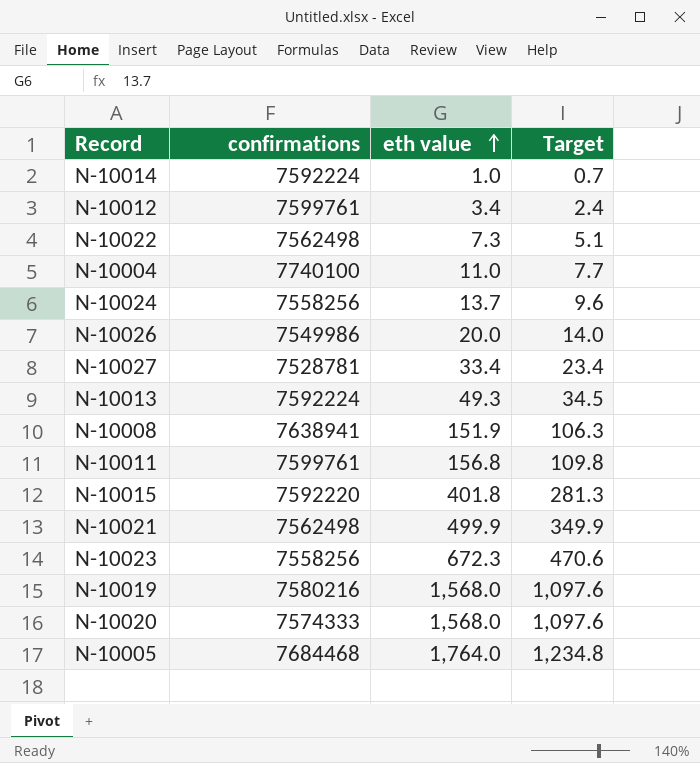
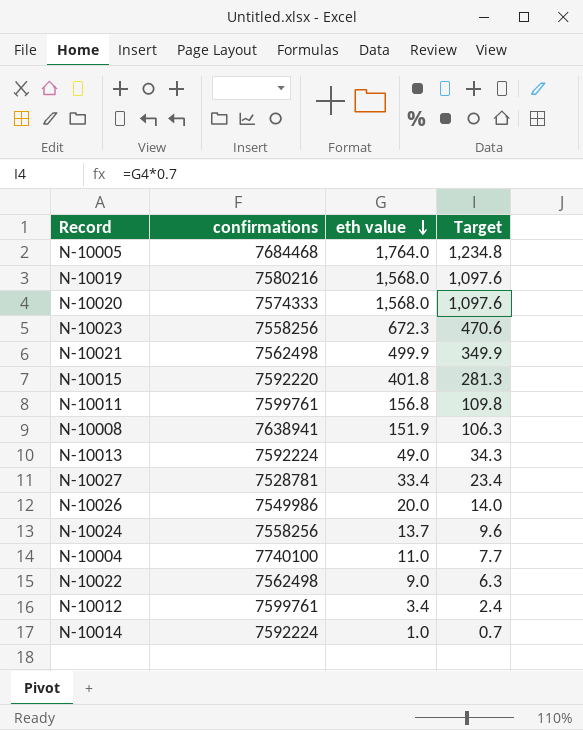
row order: eth value ascending -> eth value descending
N-10013 | eth value: 49.3 -> 49.0
N-10013 | Target: 34.5 -> 34.3
N-10022 | eth value: 7.3 -> 9.0
N-10022 | Target: 5.1 -> 6.3

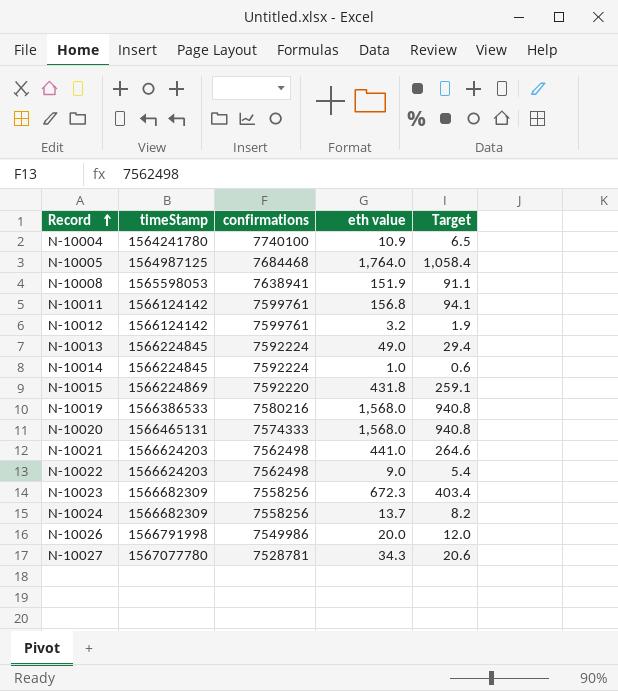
row order: eth value descending -> Record ascending
column timeStamp | position: none -> 2
column Target | formula: [eth value] * 0.7 -> [eth value] * 0.6
N-10004 | eth value: 11.0 -> 10.9
N-10012 | eth value: 3.4 -> 3.2
N-10015 | eth value: 401.8 -> 431.8
N-10021 | eth value: 499.9 -> 441.0
N-10027 | eth value: 33.4 -> 34.3

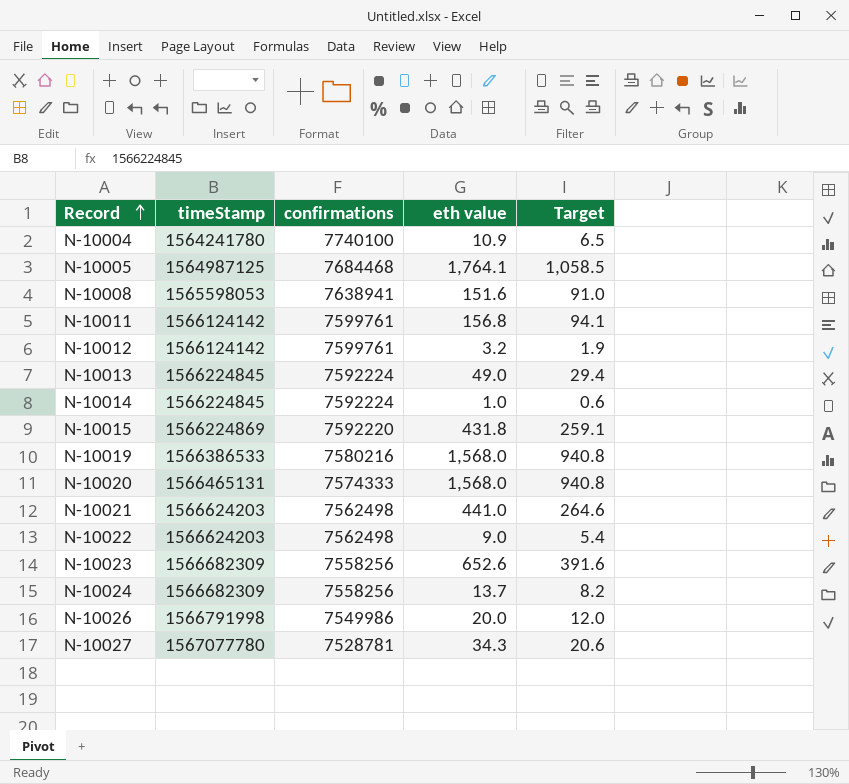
N-10005 | eth value: 1,764.0 -> 1,764.1
N-10005 | Target: 1,058.4 -> 1,058.5
N-10008 | eth value: 151.9 -> 151.6
N-10008 | Target: 91.1 -> 91.0
N-10023 | eth value: 672.3 -> 652.6
N-10023 | Target: 403.4 -> 391.6

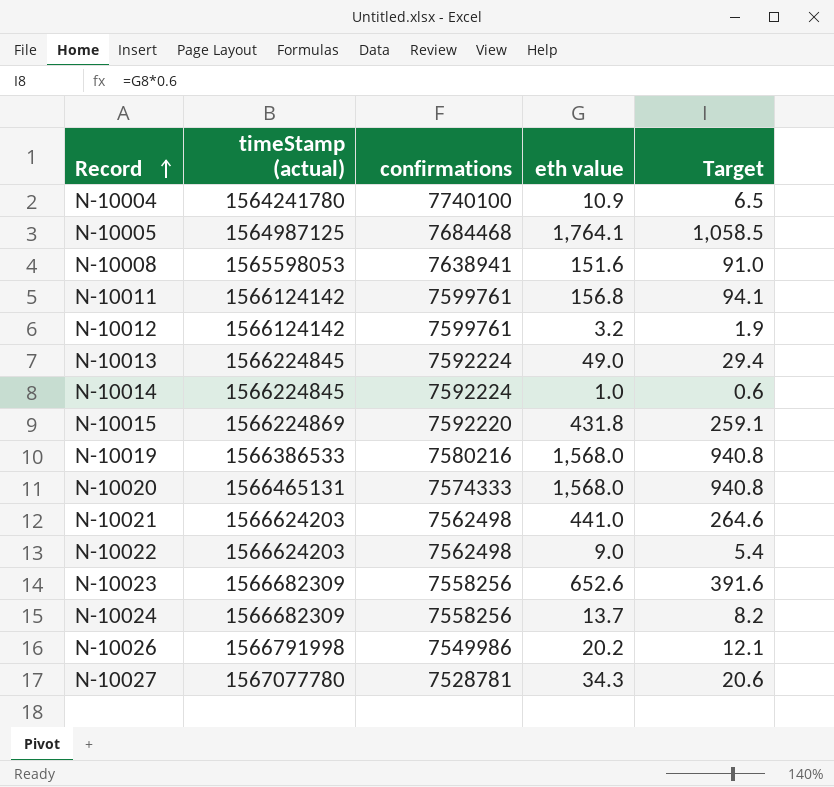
column name: timeStamp -> timeStamp (actual)
N-10026 | eth value: 20.0 -> 20.2
N-10026 | Target: 12.0 -> 12.1

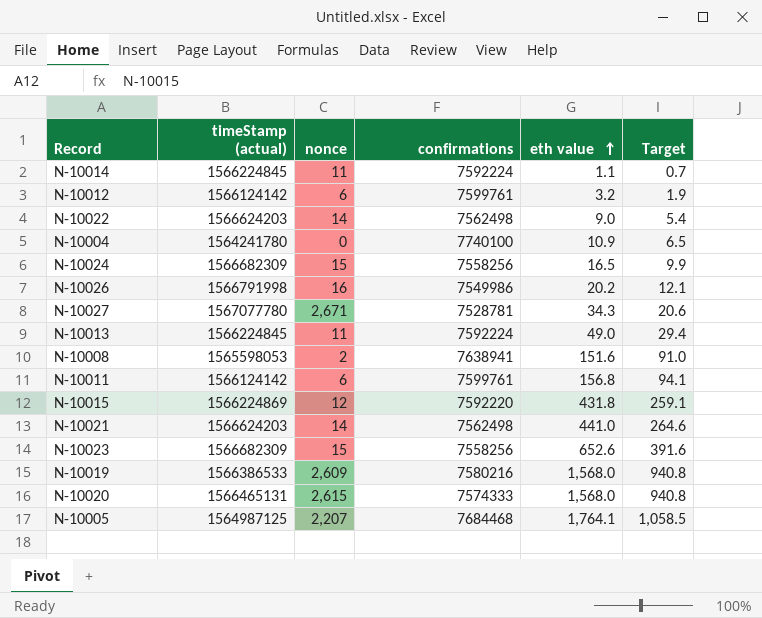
row order: Record ascending -> eth value ascending
column nonce | position: none -> 3
N-10014 | eth value: 1.0 -> 1.1
N-10014 | Target: 0.6 -> 0.7
N-10024 | eth value: 13.7 -> 16.5
N-10024 | Target: 8.2 -> 9.9

